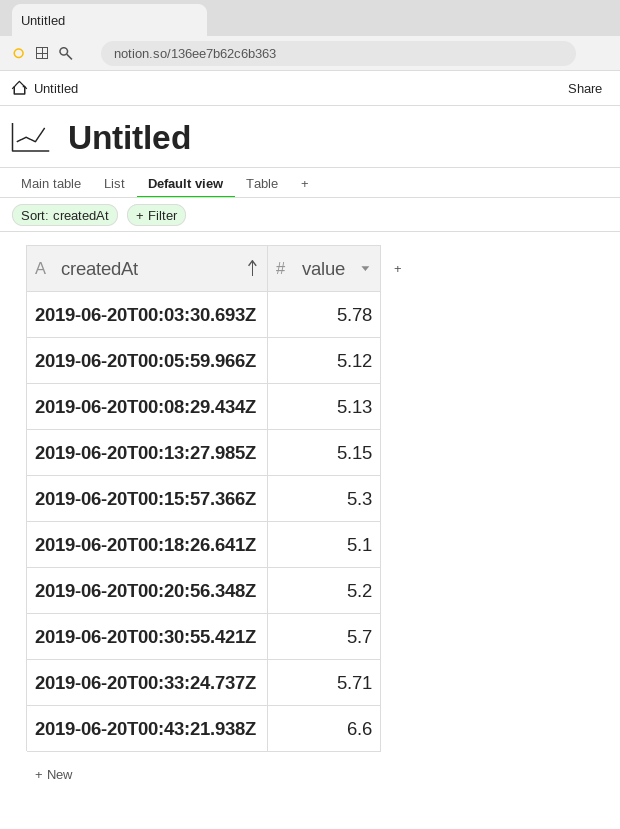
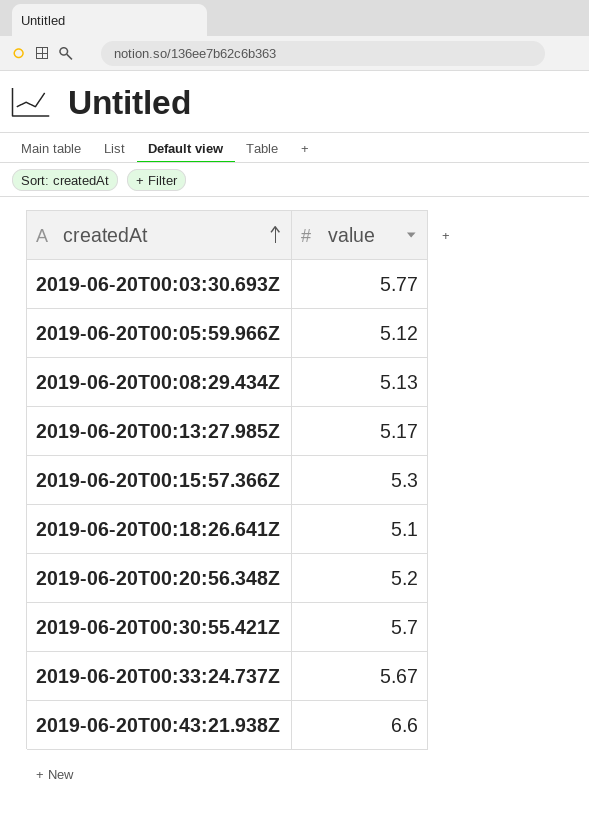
2019-06-20T00:03:30.693Z | value: 5.78 -> 5.77
2019-06-20T00:13:27.985Z | value: 5.15 -> 5.17
2019-06-20T00:33:24.737Z | value: 5.71 -> 5.67

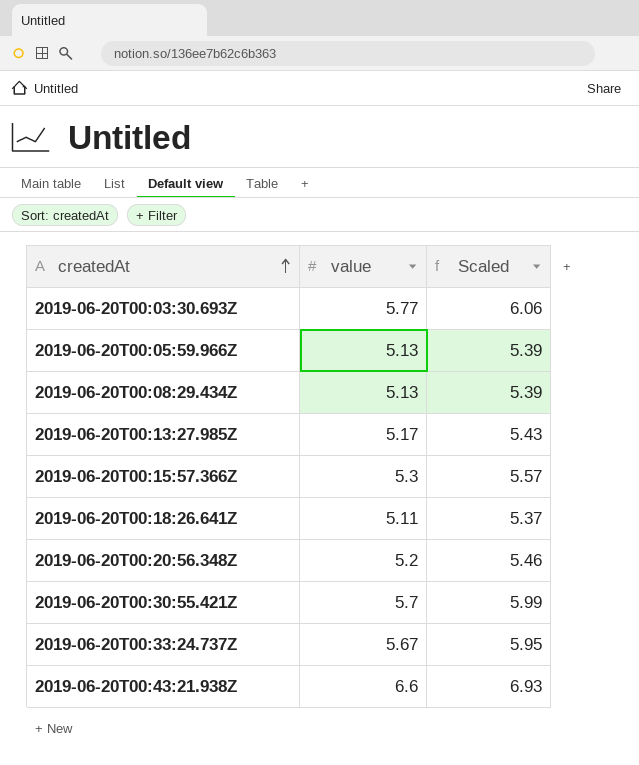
column Scaled | formula: none -> [value] * 1.05
2019-06-20T00:05:59.966Z | value: 5.12 -> 5.13
2019-06-20T00:18:26.641Z | value: 5.1 -> 5.11

